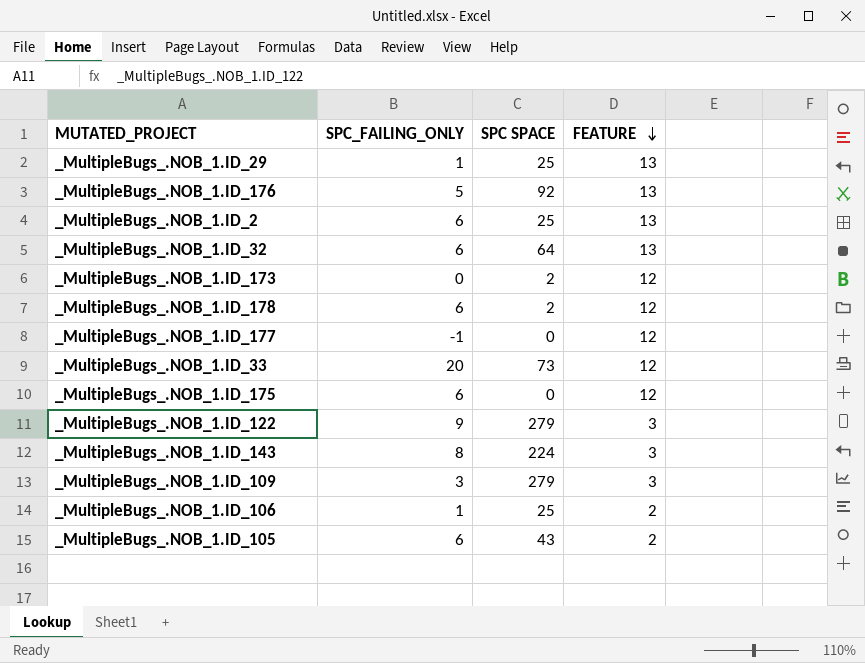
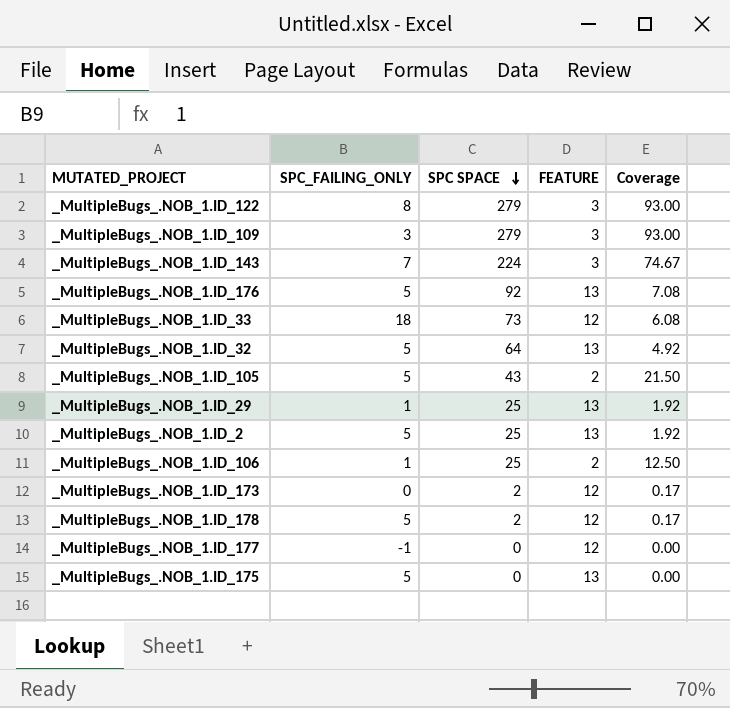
row order: FEATURE descending -> SPC SPACE descending
column Coverage | formula: none -> [SPC SPACE] / [FEATURE]
_MultipleBugs_.NOB_1.ID_122 | SPC_FAILING_ONLY: 9 -> 8
_MultipleBugs_.NOB_1.ID_143 | SPC_FAILING_ONLY: 8 -> 7
_MultipleBugs_.NOB_1.ID_33 | SPC_FAILING_ONLY: 20 -> 18
_MultipleBugs_.NOB_1.ID_32 | SPC_FAILING_ONLY: 6 -> 5
_MultipleBugs_.NOB_1.ID_105 | SPC_FAILING_ONLY: 6 -> 5
_MultipleBugs_.NOB_1.ID_2 | SPC_FAILING_ONLY: 6 -> 5
_MultipleBugs_.NOB_1.ID_178 | SPC_FAILING_ONLY: 6 -> 5
_MultipleBugs_.NOB_1.ID_175 | SPC_FAILING_ONLY: 6 -> 5
_MultipleBugs_.NOB_1.ID_175 | FEATURE: 12 -> 13

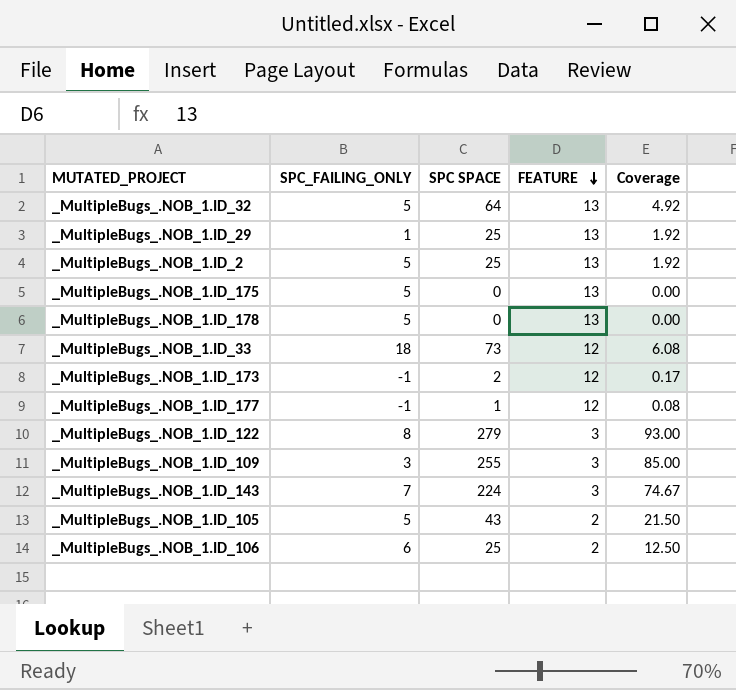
row order: SPC SPACE descending -> FEATURE descending
row _MultipleBugs_.NOB_1.ID_176: 5 | 92 | 13 | 7.08 -> none
_MultipleBugs_.NOB_1.ID_178 | SPC SPACE: 2 -> 0
_MultipleBugs_.NOB_1.ID_178 | FEATURE: 12 -> 13
_MultipleBugs_.NOB_1.ID_178 | Coverage: 0.17 -> 0.00
_MultipleBugs_.NOB_1.ID_173 | SPC_FAILING_ONLY: 0 -> -1
_MultipleBugs_.NOB_1.ID_177 | SPC SPACE: 0 -> 1
_MultipleBugs_.NOB_1.ID_177 | Coverage: 0.00 -> 0.08
_MultipleBugs_.NOB_1.ID_109 | SPC SPACE: 279 -> 255
_MultipleBugs_.NOB_1.ID_109 | Coverage: 93.00 -> 85.00
_MultipleBugs_.NOB_1.ID_106 | SPC_FAILING_ONLY: 1 -> 6

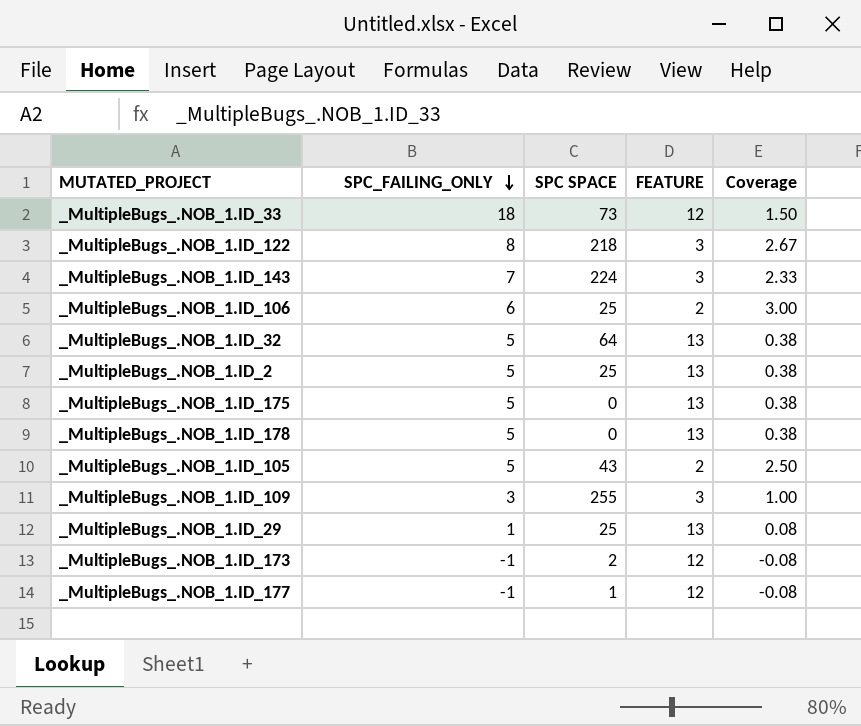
row order: FEATURE descending -> SPC_FAILING_ONLY descending
column Coverage | formula: [SPC SPACE] / [FEATURE] -> [SPC_FAILING_ONLY] / [FEATURE]
_MultipleBugs_.NOB_1.ID_122 | SPC SPACE: 279 -> 218

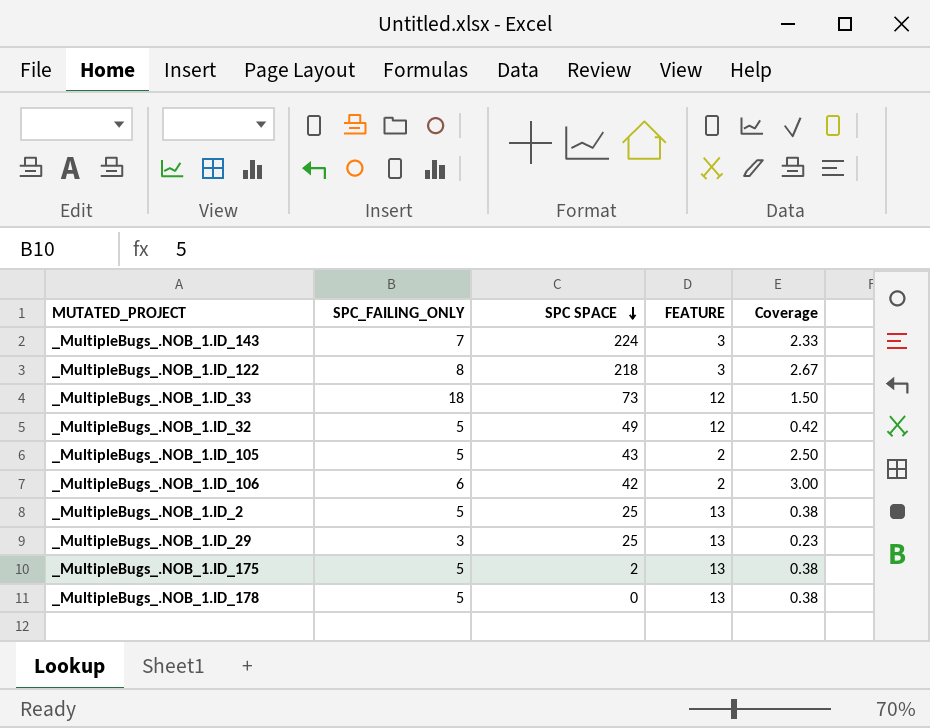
row order: SPC_FAILING_ONLY descending -> SPC SPACE descending
row _MultipleBugs_.NOB_1.ID_109: 3 | 255 | 3 | 1.00 -> none
row _MultipleBugs_.NOB_1.ID_173: -1 | 2 | 12 | -0.08 -> none
row _MultipleBugs_.NOB_1.ID_177: -1 | 1 | 12 | -0.08 -> none
_MultipleBugs_.NOB_1.ID_32 | SPC SPACE: 64 -> 49
_MultipleBugs_.NOB_1.ID_32 | FEATURE: 13 -> 12
_MultipleBugs_.NOB_1.ID_32 | Coverage: 0.38 -> 0.42
_MultipleBugs_.NOB_1.ID_106 | SPC SPACE: 25 -> 42
_MultipleBugs_.NOB_1.ID_29 | SPC_FAILING_ONLY: 1 -> 3
_MultipleBugs_.NOB_1.ID_29 | Coverage: 0.08 -> 0.23
_MultipleBugs_.NOB_1.ID_175 | SPC SPACE: 0 -> 2

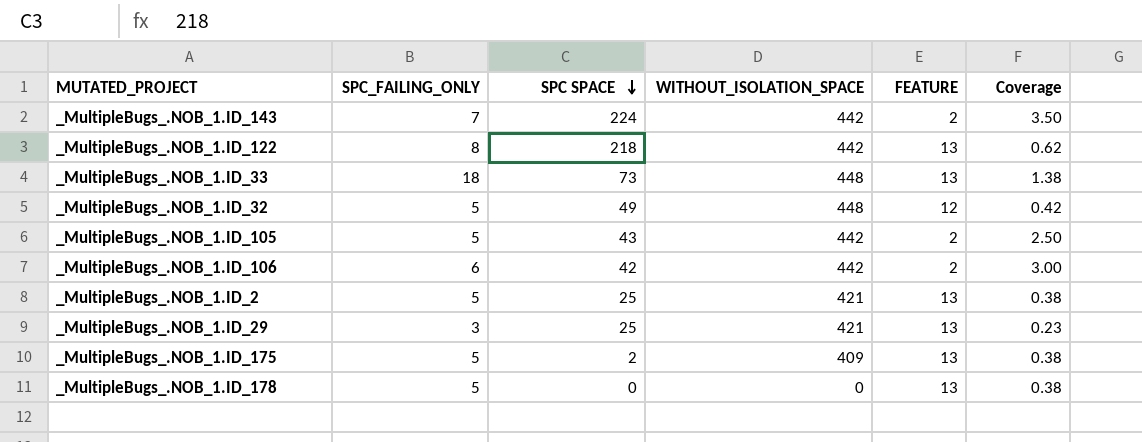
column WITHOUT_ISOLATION_SPACE | position: none -> 4
_MultipleBugs_.NOB_1.ID_143 | FEATURE: 3 -> 2
_MultipleBugs_.NOB_1.ID_143 | Coverage: 2.33 -> 3.50
_MultipleBugs_.NOB_1.ID_122 | FEATURE: 3 -> 13
_MultipleBugs_.NOB_1.ID_122 | Coverage: 2.67 -> 0.62
_MultipleBugs_.NOB_1.ID_33 | FEATURE: 12 -> 13
_MultipleBugs_.NOB_1.ID_33 | Coverage: 1.50 -> 1.38

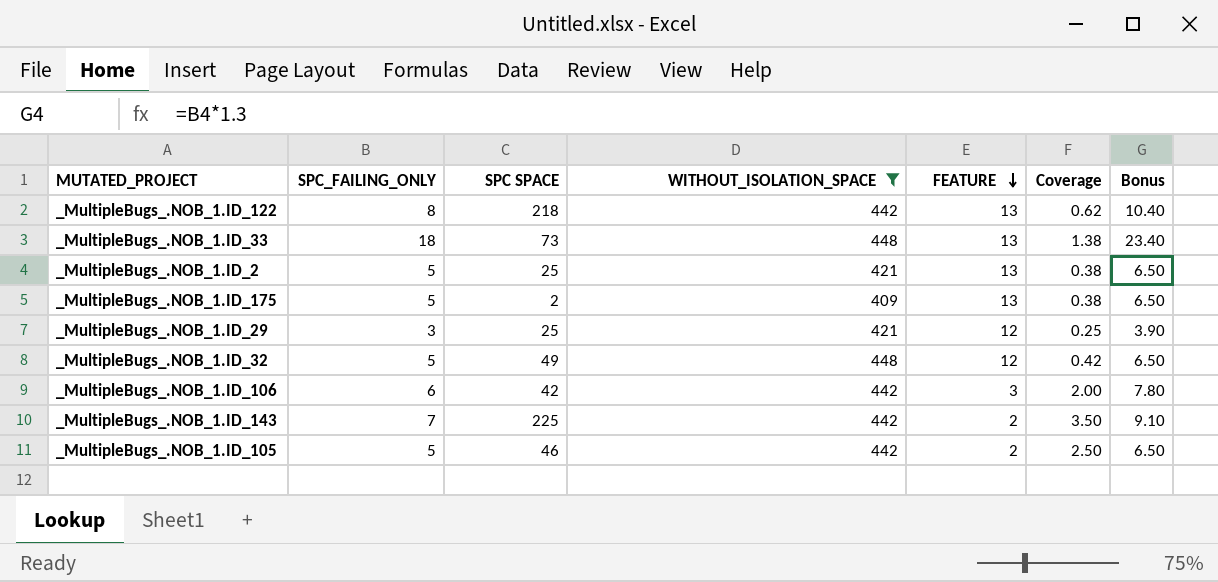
filter: none -> WITHOUT_ISOLATION_SPACE != 0
row order: SPC SPACE descending -> FEATURE descending
column Bonus | formula: none -> [SPC_FAILING_ONLY] * 1.3
_MultipleBugs_.NOB_1.ID_29 | FEATURE: 13 -> 12
_MultipleBugs_.NOB_1.ID_29 | Coverage: 0.23 -> 0.25
_MultipleBugs_.NOB_1.ID_106 | FEATURE: 2 -> 3
_MultipleBugs_.NOB_1.ID_106 | Coverage: 3.00 -> 2.00
_MultipleBugs_.NOB_1.ID_143 | SPC SPACE: 224 -> 225
_MultipleBugs_.NOB_1.ID_105 | SPC SPACE: 43 -> 46

